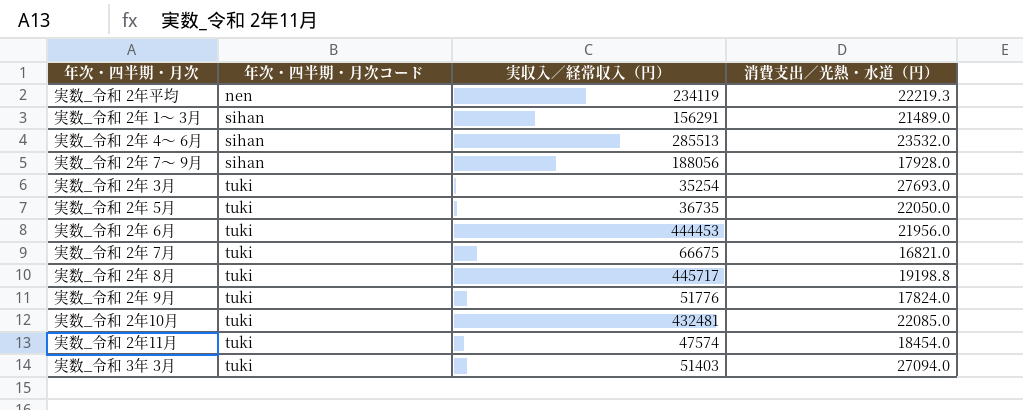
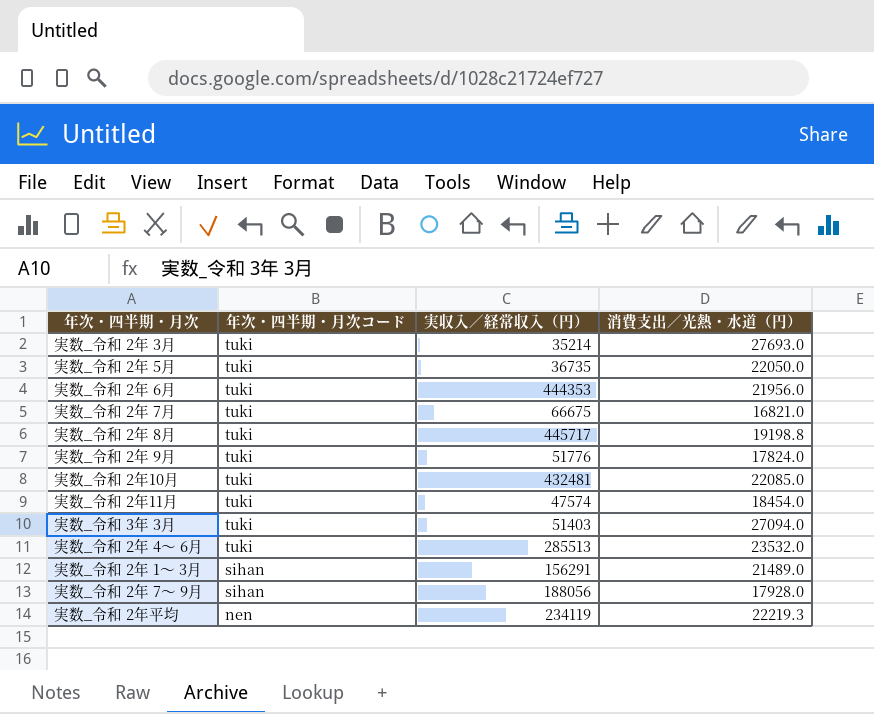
row order: 年次・四半期・月次コード ascending -> 年次・四半期・月次コード descending
実数_令和 2年 3月 | 実収入／経常収入（円）: 35254 -> 35214
実数_令和 2年 6月 | 実収入／経常収入（円）: 444453 -> 444353
実数_令和 2年 4～ 6月 | 年次・四半期・月次コード: sihan -> tuki

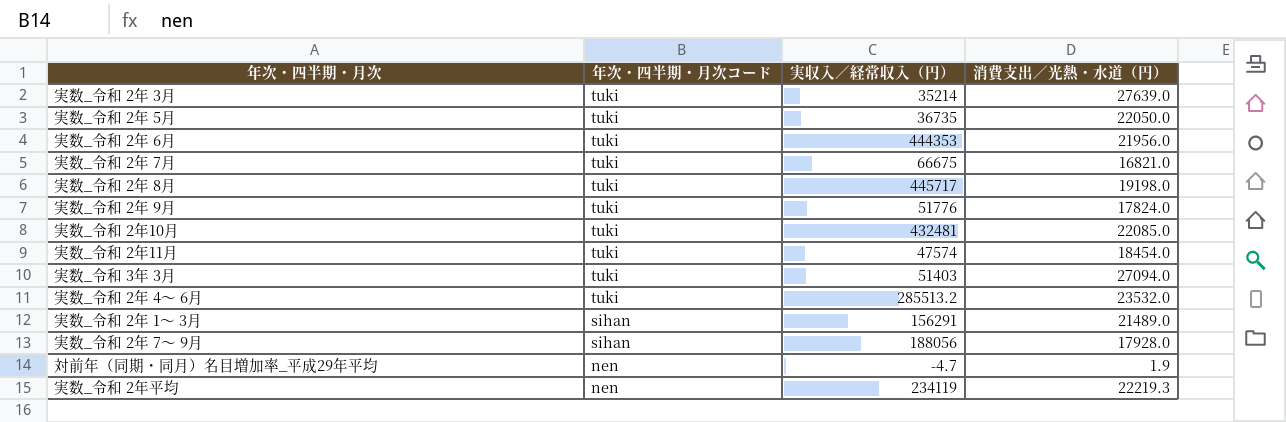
実数_令和 2年 3月 | 消費支出／光熱・水道（円）: 27693.0 -> 27639.0
実数_令和 2年 8月 | 消費支出／光熱・水道（円）: 19198.8 -> 19198.0
実数_令和 2年 4～ 6月 | 実収入／経常収入（円）: 285513 -> 285513.2
row 対前年（同期・同月）名目増加率_平成29年平均: none -> nen | -4.7 | 1.9

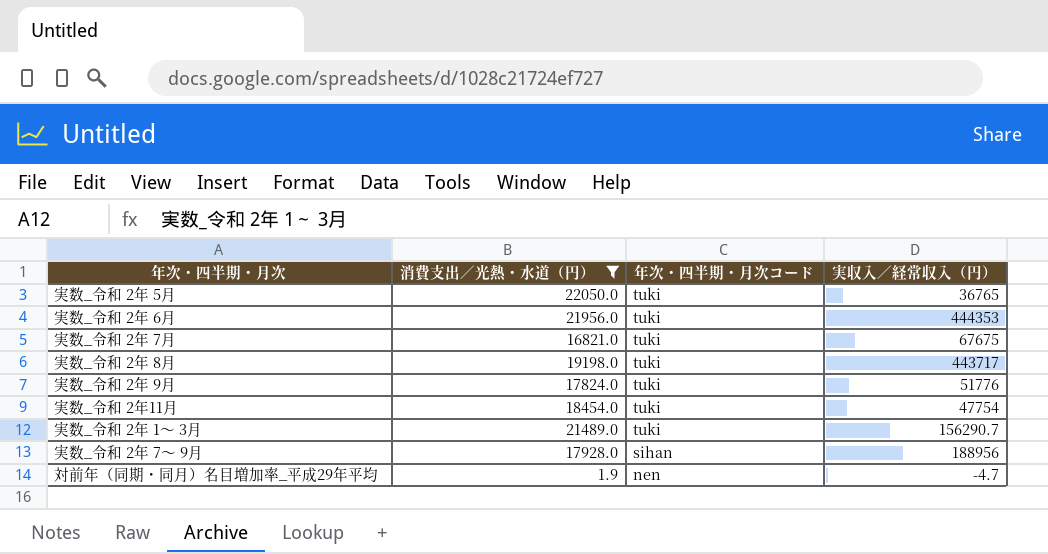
filter: none -> 消費支出／光熱・水道（円） <= 22050.0
column 消費支出／光熱・水道（円） | position: 4 -> 2
実数_令和 2年 5月 | 実収入／経常収入（円）: 36735 -> 36765
実数_令和 2年 7月 | 実収入／経常収入（円）: 66675 -> 67675
実数_令和 2年 8月 | 実収入／経常収入（円）: 445717 -> 443717
実数_令和 2年11月 | 実収入／経常収入（円）: 47574 -> 47754
実数_令和 2年 1～ 3月 | 年次・四半期・月次コード: sihan -> tuki
実数_令和 2年 1～ 3月 | 実収入／経常収入（円）: 156291 -> 156290.7
実数_令和 2年 7～ 9月 | 実収入／経常収入（円）: 188056 -> 188956

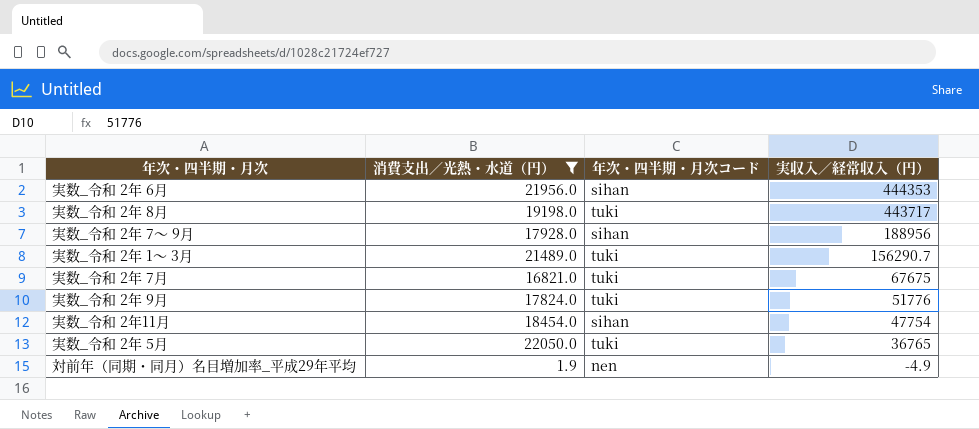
row order: 年次・四半期・月次コード descending -> 実収入／経常収入（円） descending
実数_令和 2年 6月 | 年次・四半期・月次コード: tuki -> sihan
実数_令和 2年11月 | 年次・四半期・月次コード: tuki -> sihan
対前年（同期・同月）名目増加率_平成29年平均 | 実収入／経常収入（円）: -4.7 -> -4.9

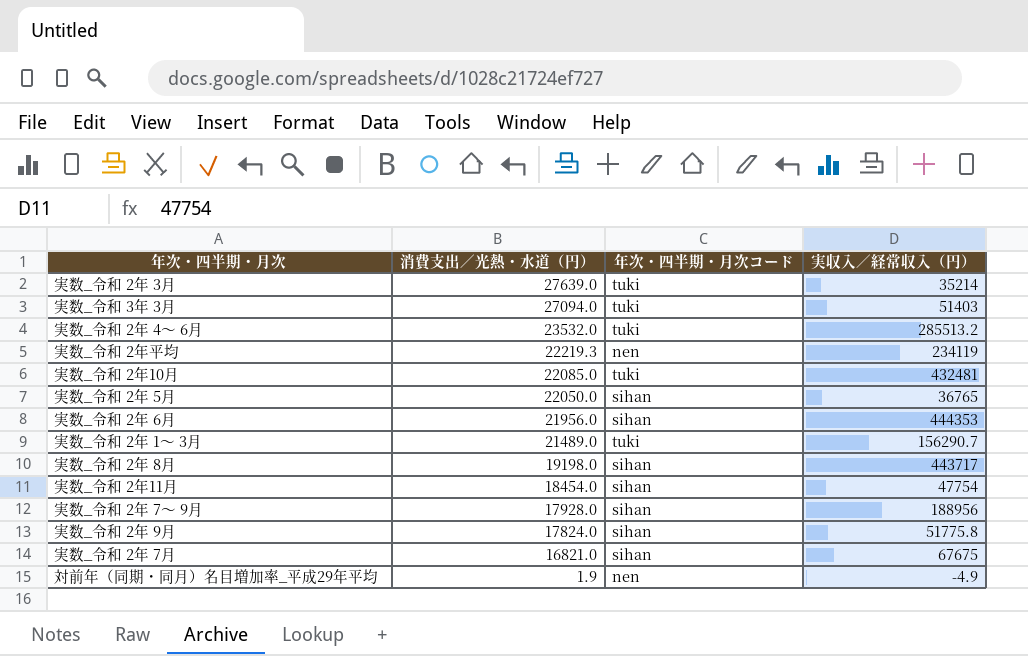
filter: 消費支出／光熱・水道（円） <= 22050.0 -> none
row order: 実収入／経常収入（円） descending -> 消費支出／光熱・水道（円） descending
実数_令和 2年 5月 | 年次・四半期・月次コード: tuki -> sihan
実数_令和 2年 8月 | 年次・四半期・月次コード: tuki -> sihan
実数_令和 2年 9月 | 年次・四半期・月次コード: tuki -> sihan
実数_令和 2年 9月 | 実収入／経常収入（円）: 51776 -> 51775.8
実数_令和 2年 7月 | 年次・四半期・月次コード: tuki -> sihan

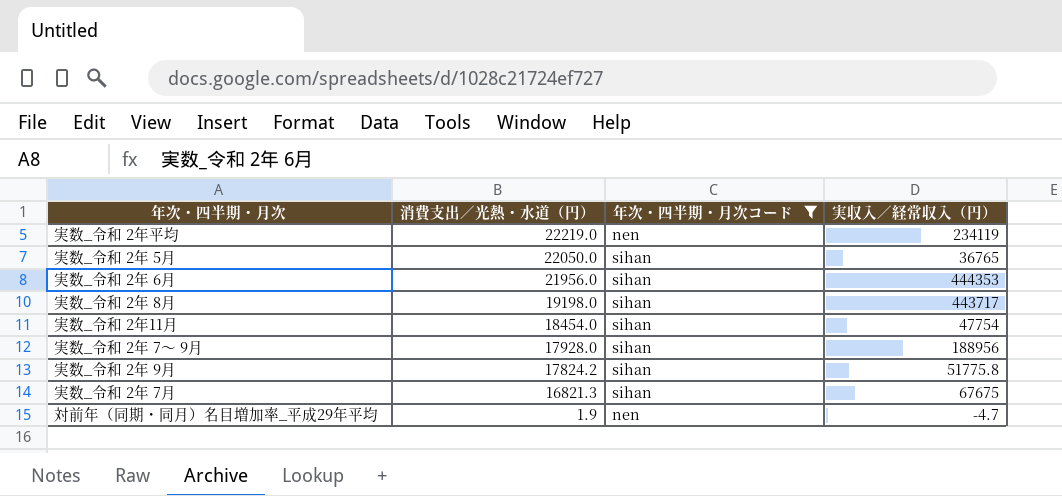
filter: none -> 年次・四半期・月次コード != tuki
実数_令和 2年平均 | 消費支出／光熱・水道（円）: 22219.3 -> 22219.0
実数_令和 2年 9月 | 消費支出／光熱・水道（円）: 17824.0 -> 17824.2
実数_令和 2年 7月 | 消費支出／光熱・水道（円）: 16821.0 -> 16821.3
対前年（同期・同月）名目増加率_平成29年平均 | 実収入／経常収入（円）: -4.9 -> -4.7

